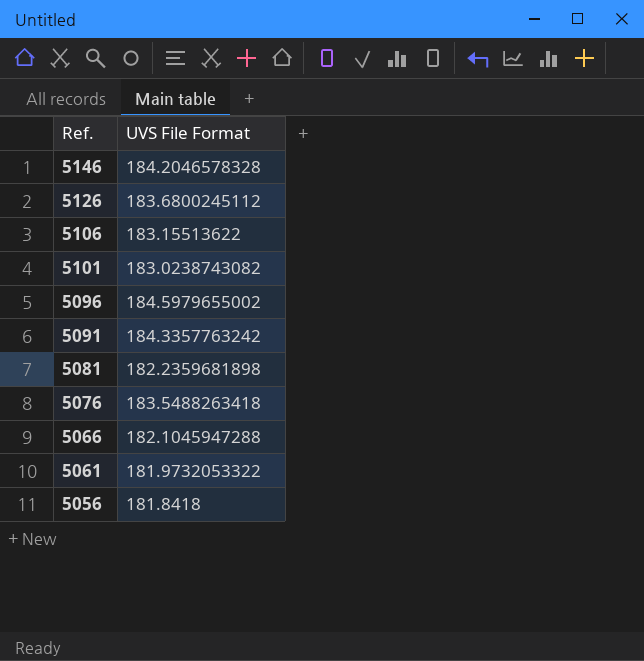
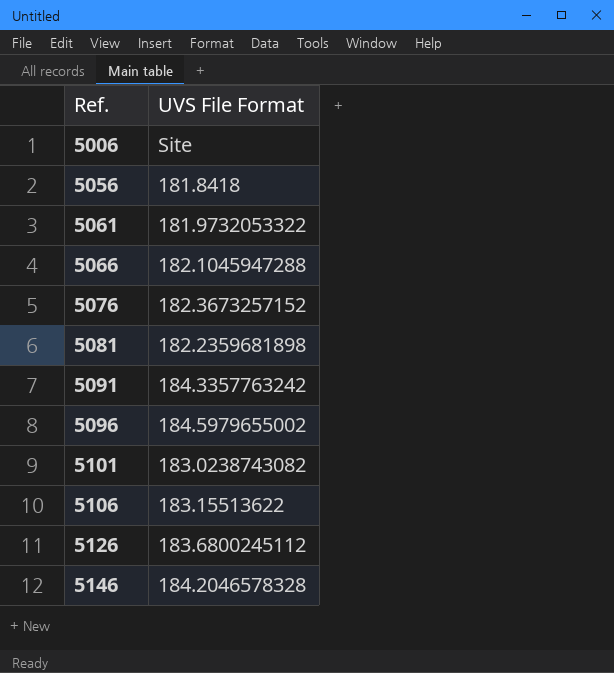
row order: Ref. descending -> Ref. ascending
row 5006: none -> Site
5076 | UVS File Format: 183.5488263418 -> 182.3673257152

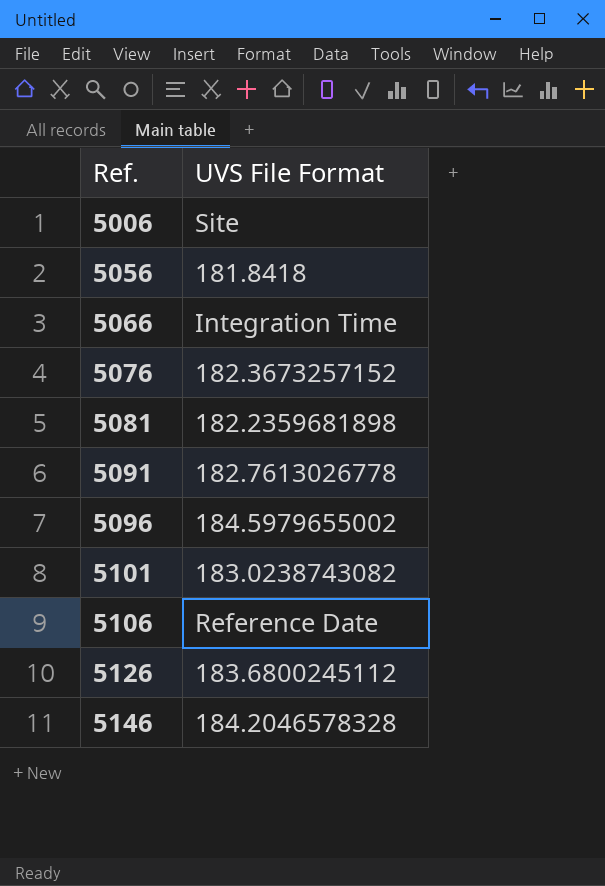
row 5061: 181.9732053322 -> none
5066 | UVS File Format: 182.1045947288 -> Integration Time
5091 | UVS File Format: 184.3357763242 -> 182.7613026778
5106 | UVS File Format: 183.15513622 -> Reference Date

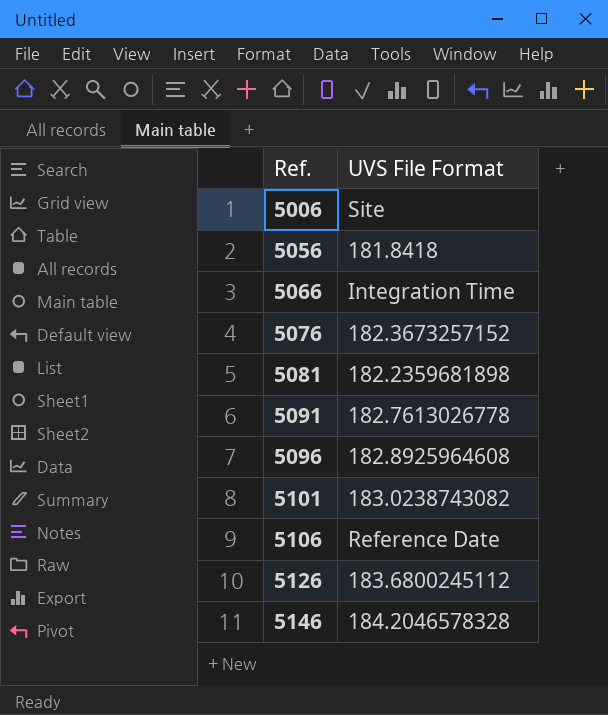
5096 | UVS File Format: 184.5979655002 -> 182.8925964608

